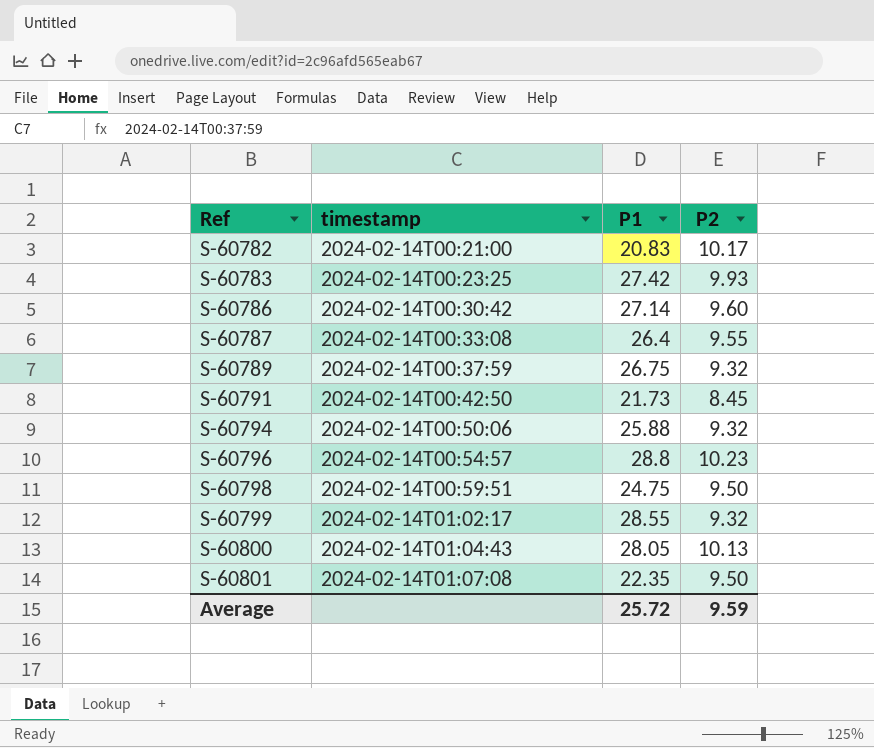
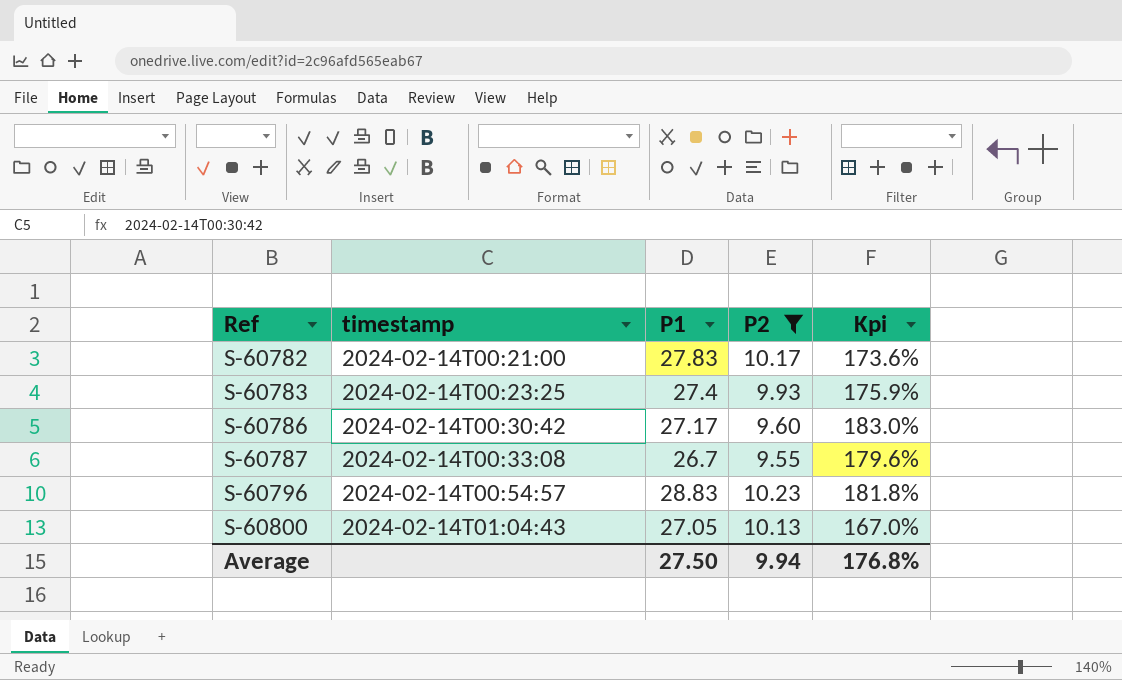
filter: none -> P2 >= 9.55
column Kpi | formula: none -> ([P1] - [P2]) / [P2]
S-60782 | P1: 20.83 -> 27.83
S-60783 | P1: 27.42 -> 27.4
S-60786 | P1: 27.14 -> 27.17
S-60787 | P1: 26.4 -> 26.7
S-60796 | P1: 28.8 -> 28.83
S-60800 | P1: 28.05 -> 27.05
Average | P1: 25.72 -> 27.50
Average | P2: 9.59 -> 9.94

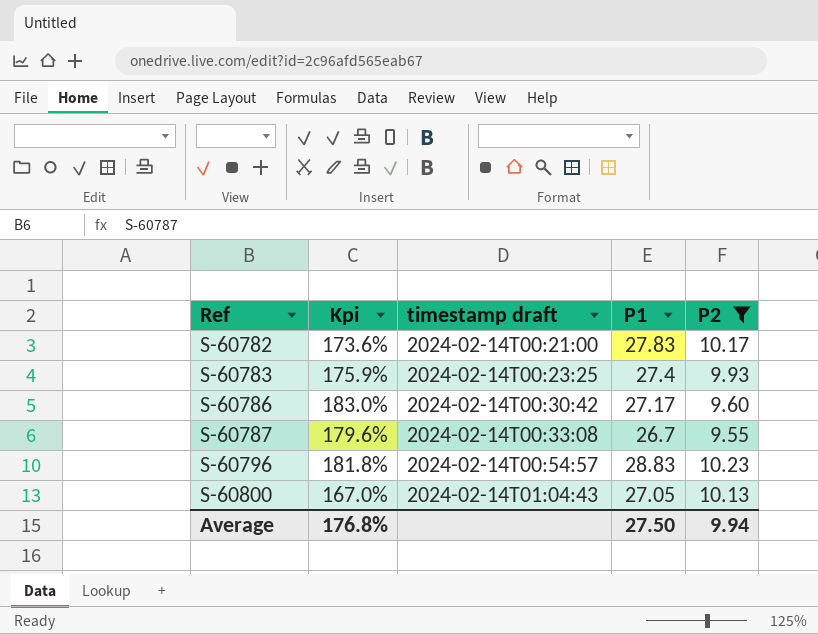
column Kpi | position: 5 -> 2
column name: timestamp -> timestamp draft

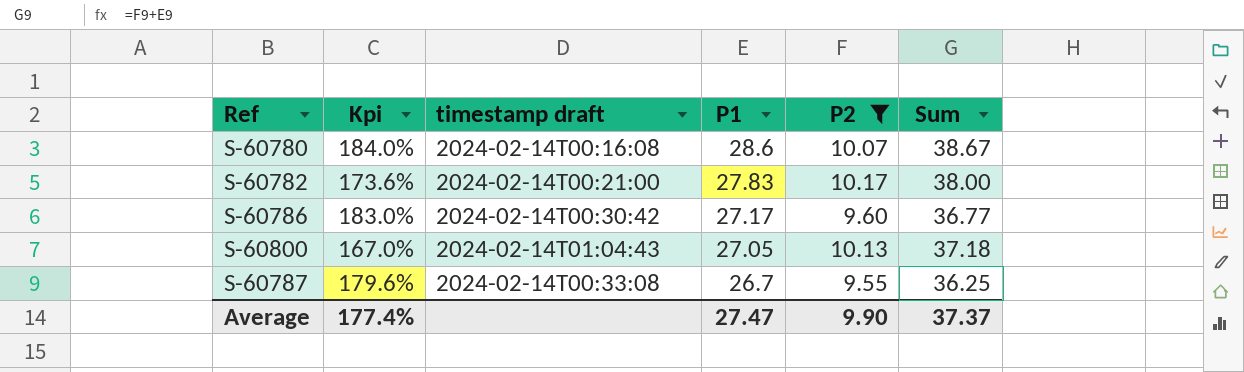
row order: Ref ascending -> P1 descending
column Sum | formula: none -> [P1] + [P2]
row S-60783: 175.9% | 2024-02-14T00:23:25 | 27.4 | 9.93 -> none
row S-60796: 181.8% | 2024-02-14T00:54:57 | 28.83 | 10.23 -> none
row S-60780: none -> 184.0% | 2024-02-14T00:16:08 | 28.6 | 10.07 | 38.67
Average | Kpi: 176.8% -> 177.4%
Average | P1: 27.50 -> 27.47
Average | P2: 9.94 -> 9.90

